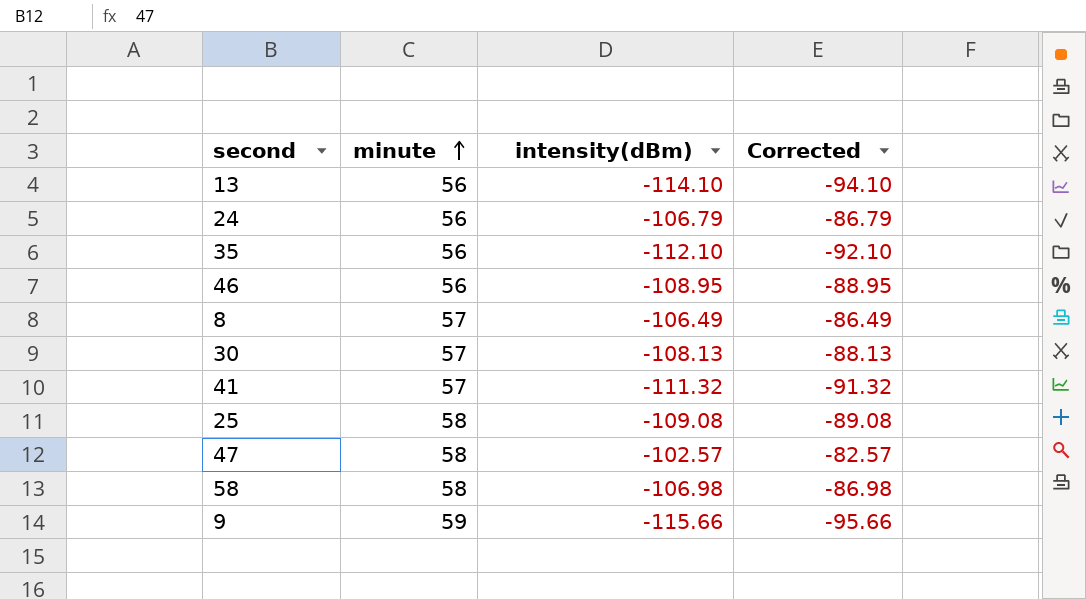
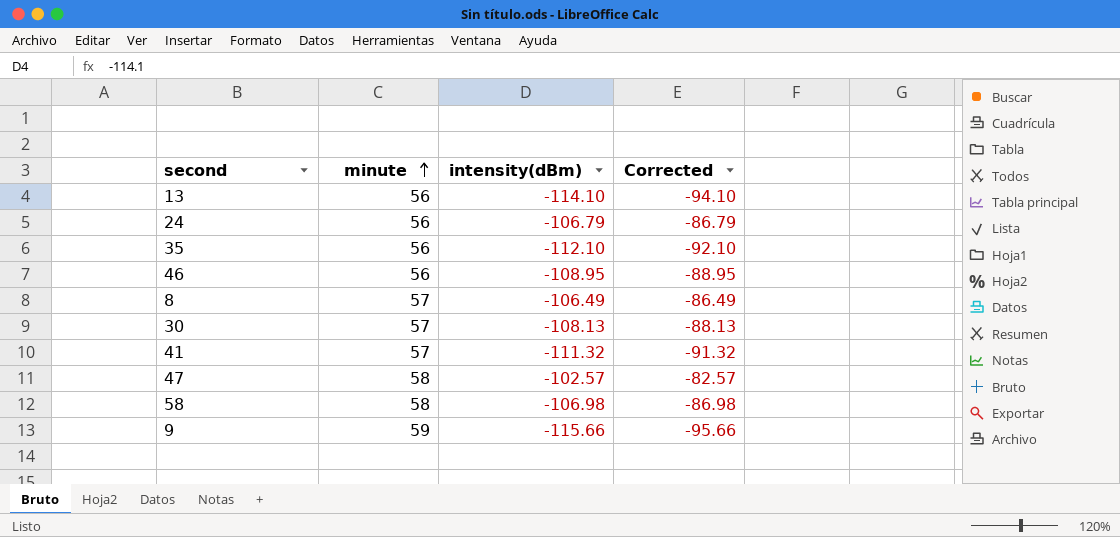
row 25: 58 | -109.08 | -89.08 -> none

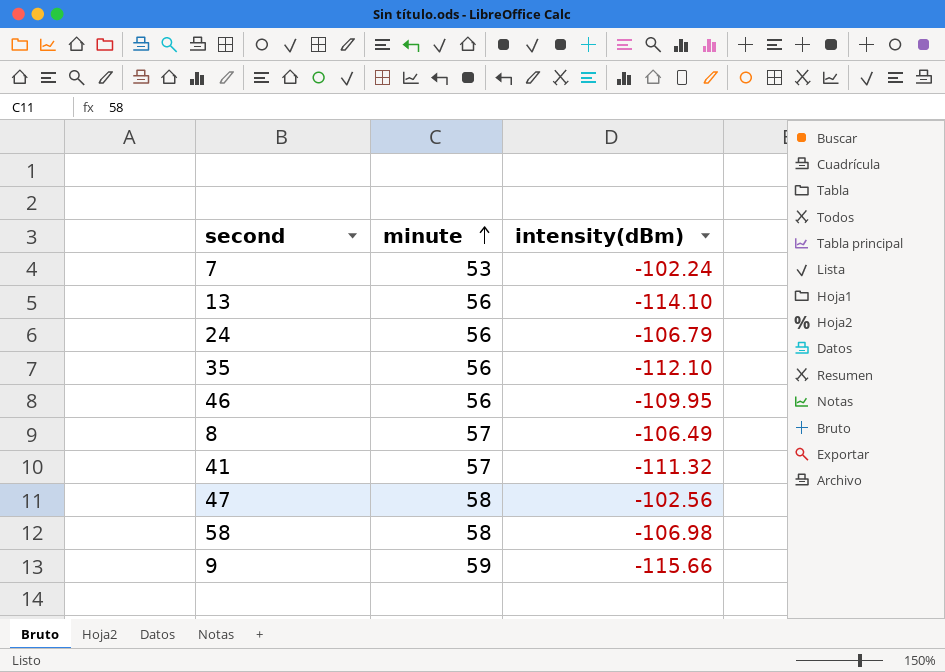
column Corrected | formula: [intensity(dBm)] + 20 -> none
row 30: 57 | -108.13 | -88.13 -> none
row 7: none -> 53 | -102.24
46 | intensity(dBm): -108.95 -> -109.95
47 | intensity(dBm): -102.57 -> -102.56

